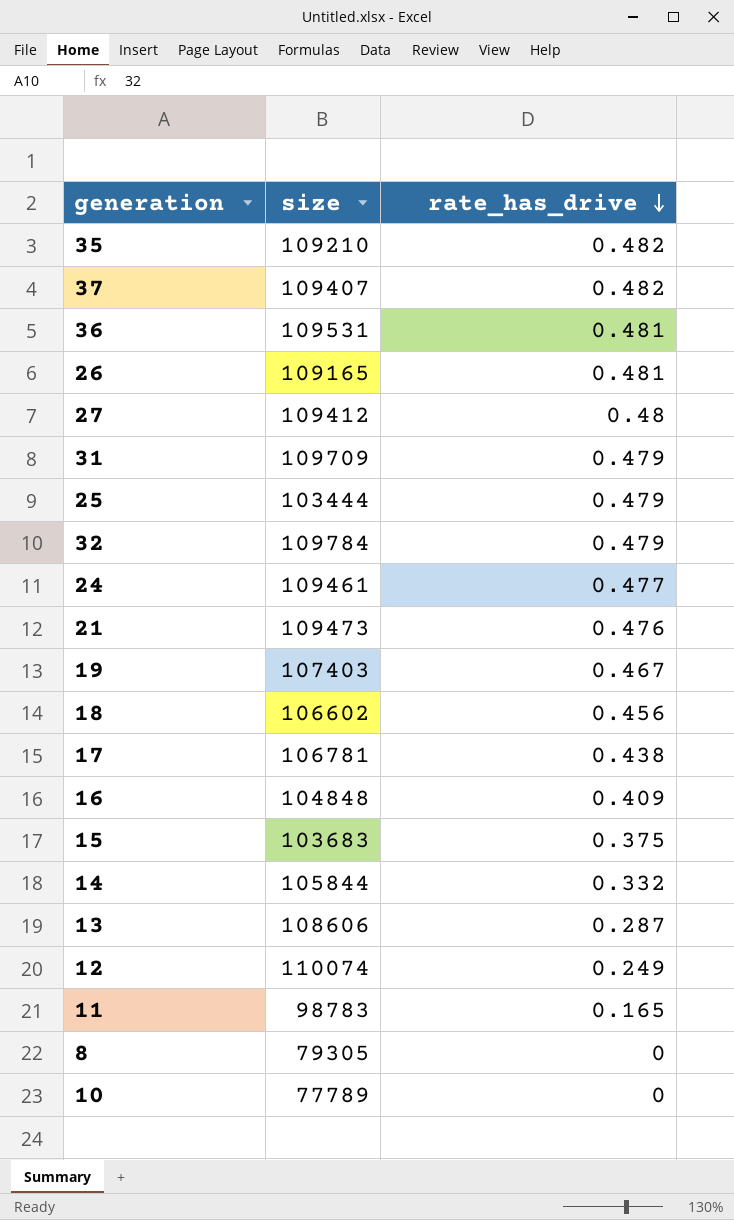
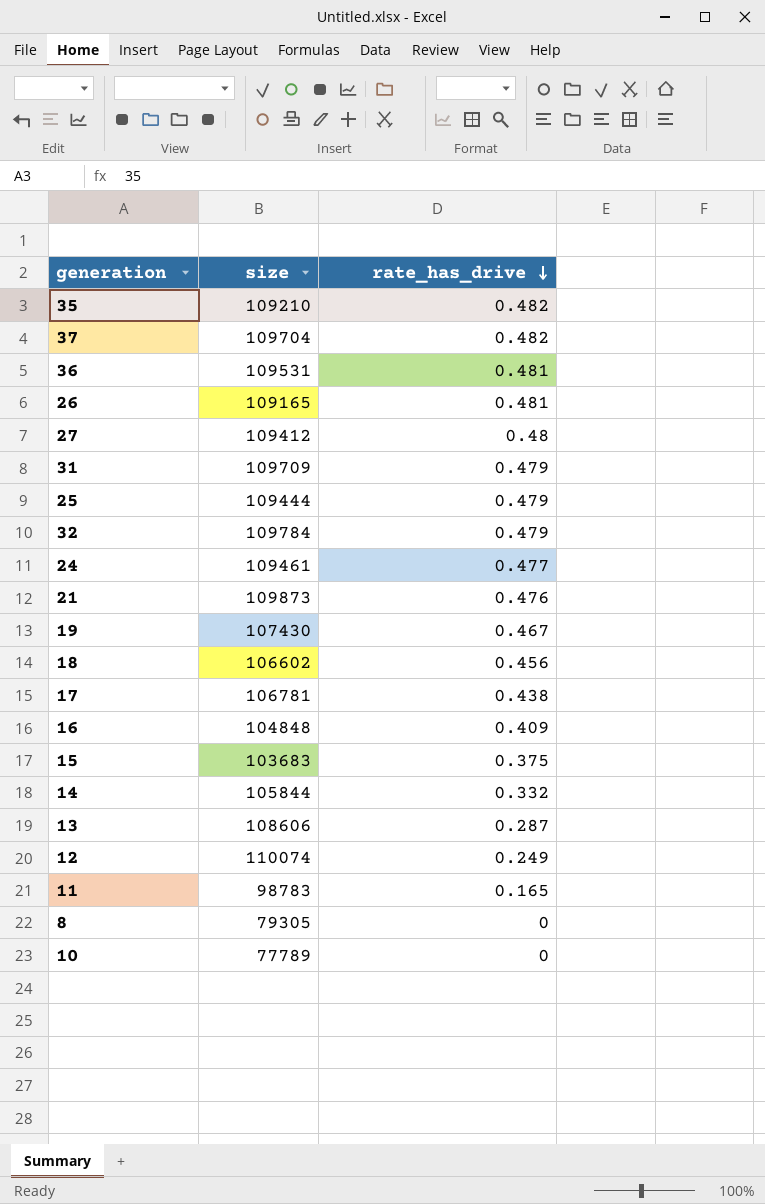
37 | size: 109407 -> 109704
25 | size: 103444 -> 109444
21 | size: 109473 -> 109873
19 | size: 107403 -> 107430

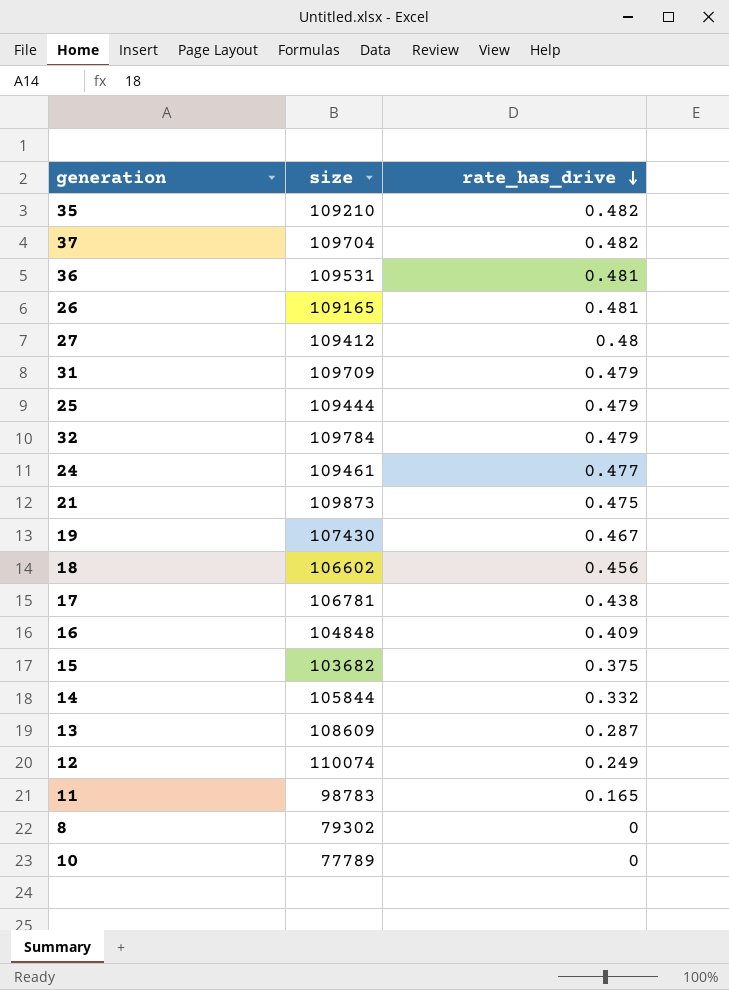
21 | rate_has_drive: 0.476 -> 0.475
15 | size: 103683 -> 103682
13 | size: 108606 -> 108609
8 | size: 79305 -> 79302

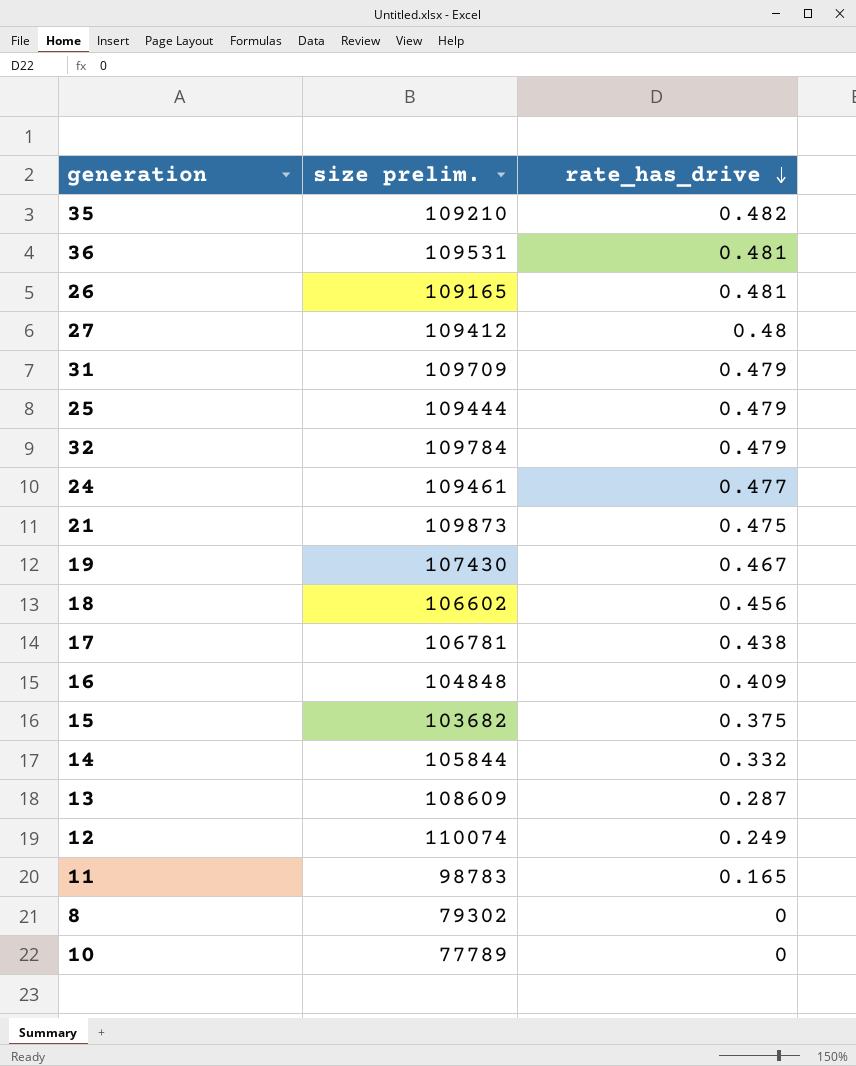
column name: size -> size prelim.
row 37: 109704 | 0.482 -> none

